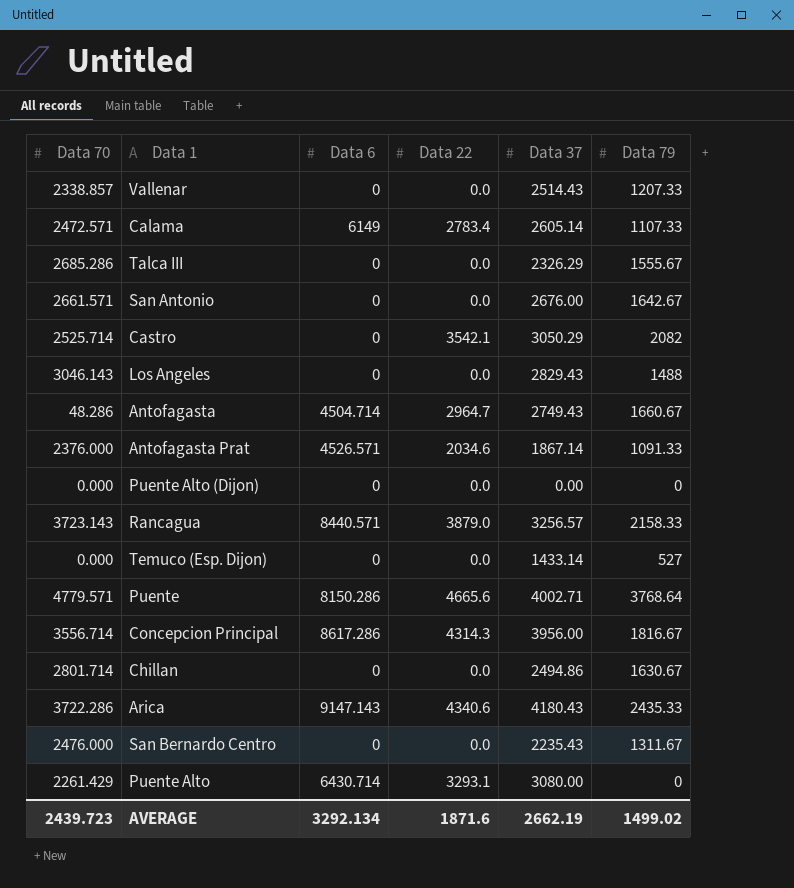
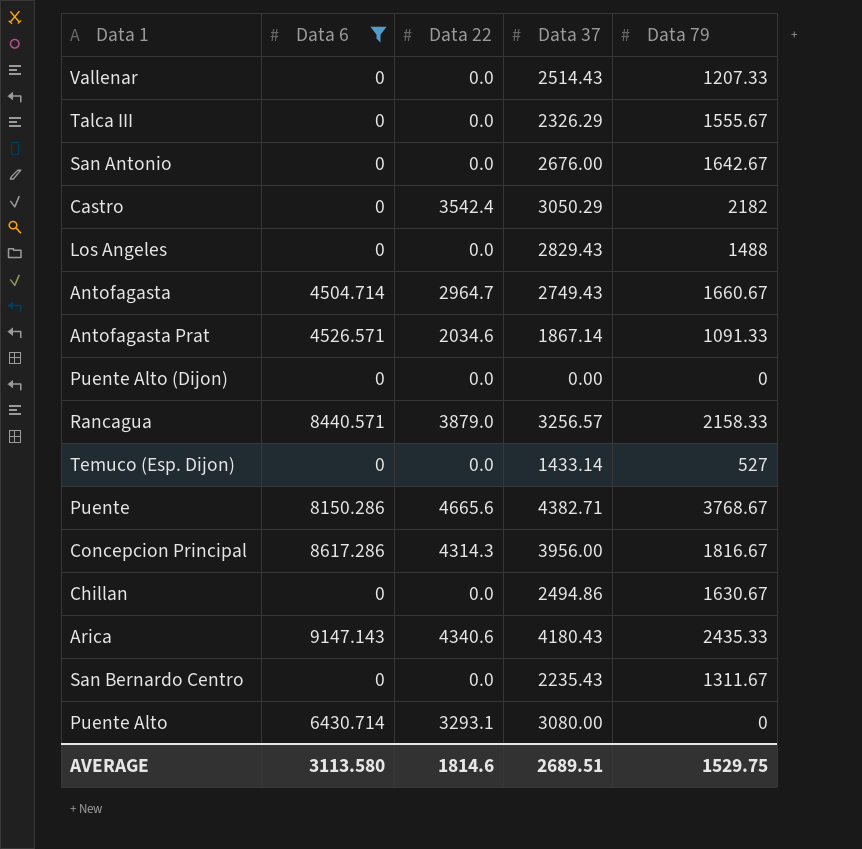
filter: none -> Data 6 != 6149
column Data 70 | position: 1 -> none
Castro | Data 22: 3542.1 -> 3542.4
Castro | Data 79: 2082 -> 2182
Puente | Data 37: 4002.71 -> 4382.71
Puente | Data 79: 3768.64 -> 3768.67
AVERAGE | Data 6: 3292.134 -> 3113.580
AVERAGE | Data 22: 1871.6 -> 1814.6
AVERAGE | Data 37: 2662.19 -> 2689.51
AVERAGE | Data 79: 1499.02 -> 1529.75

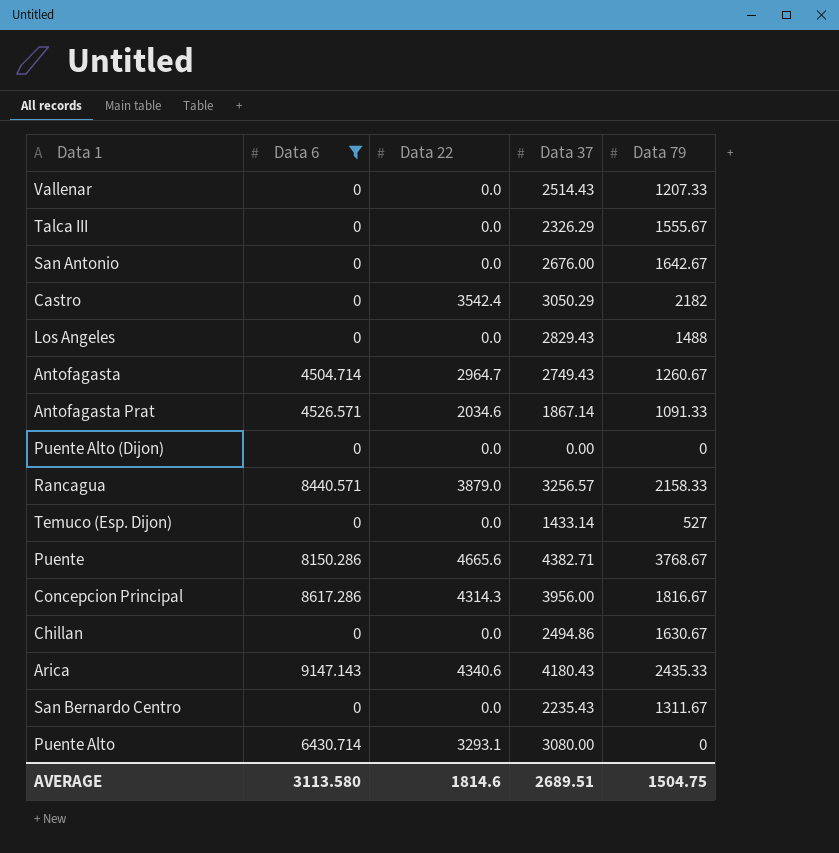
Antofagasta | Data 79: 1660.67 -> 1260.67
AVERAGE | Data 79: 1529.75 -> 1504.75

